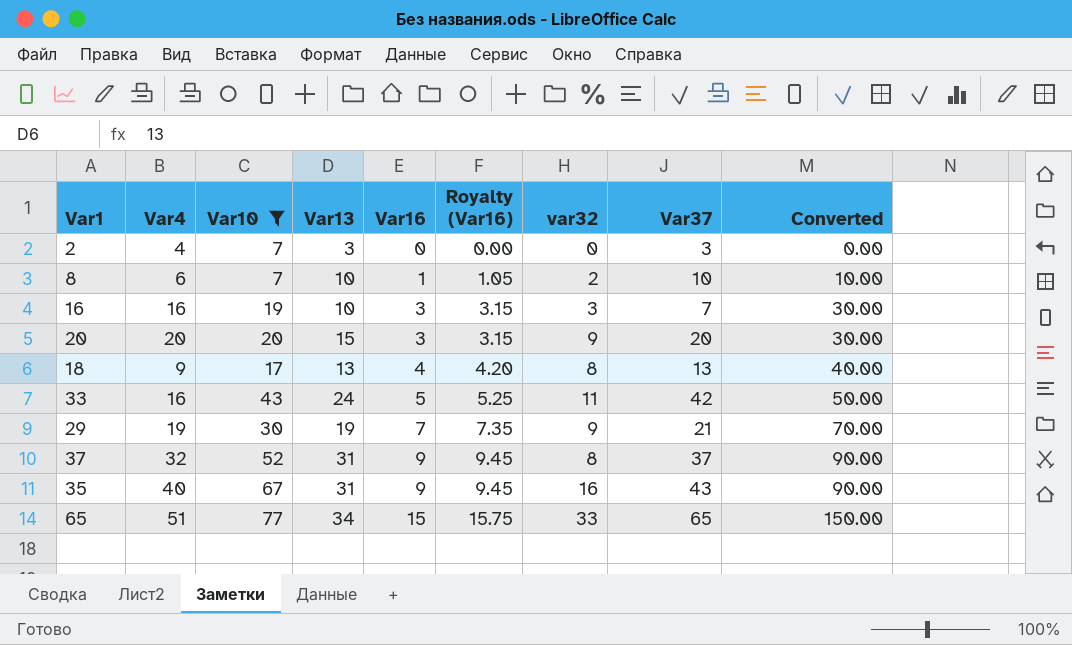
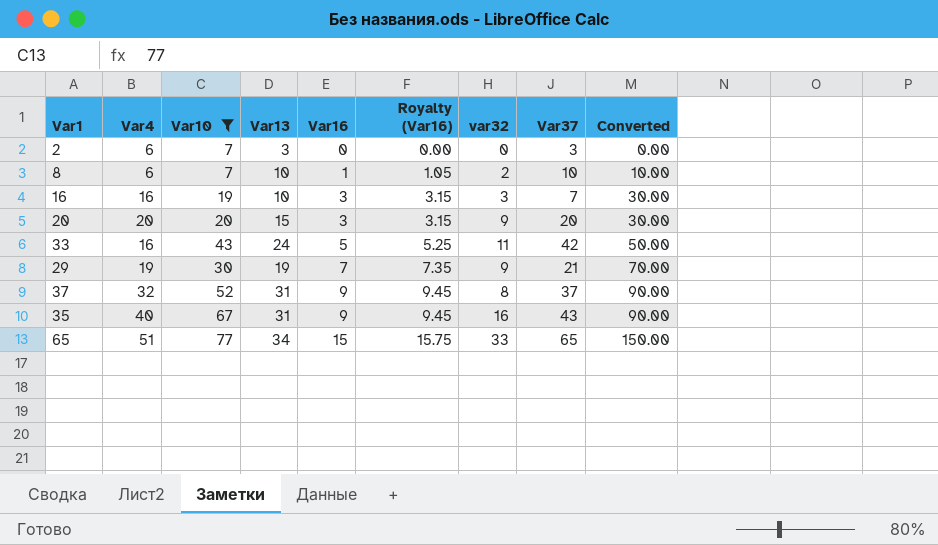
row 18: 9 | 17 | 13 | 4 | 4.20 | 8 | 13 | 40.00 -> none
2 | Var4: 4 -> 6

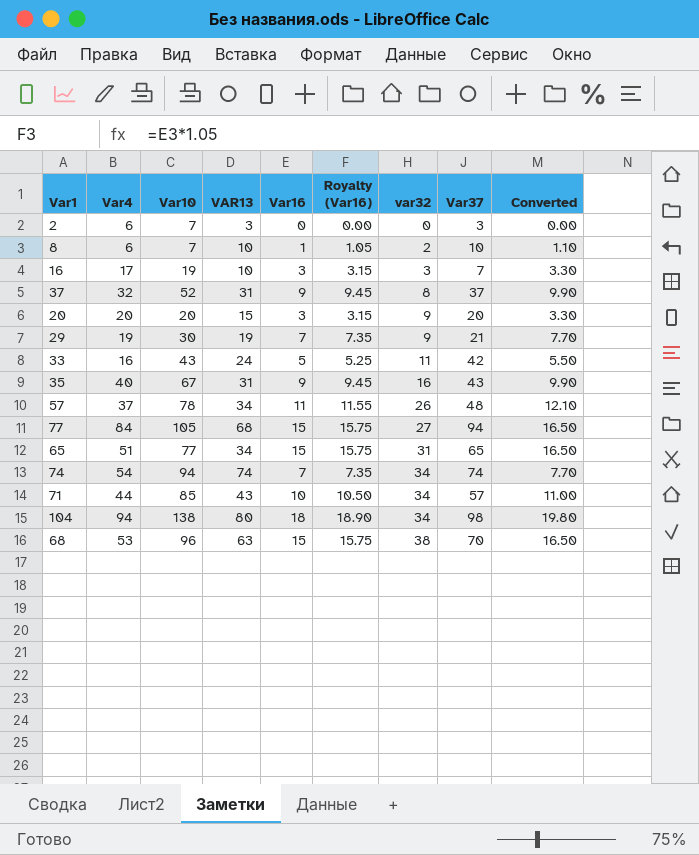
filter: Var10 <= 77 -> none
row order: Var16 ascending -> var32 ascending
column name: Var13 -> VAR13
column Converted | formula: [Var16] * 10 -> [Var16] * 1.1
16 | Var4: 16 -> 17
65 | var32: 33 -> 31

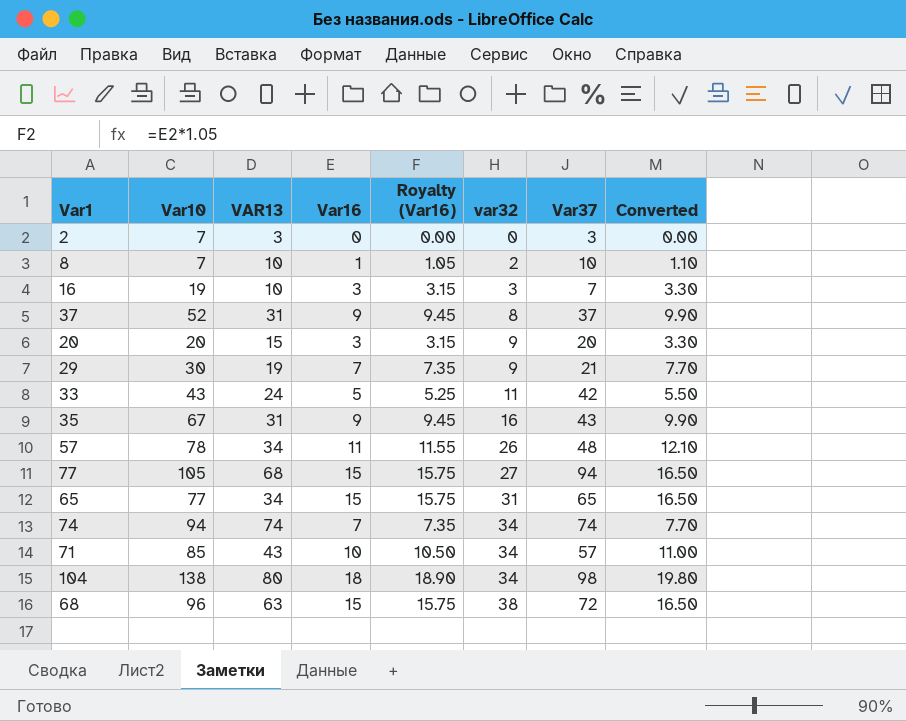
column Var4 | position: 2 -> none
68 | Var37: 70 -> 72

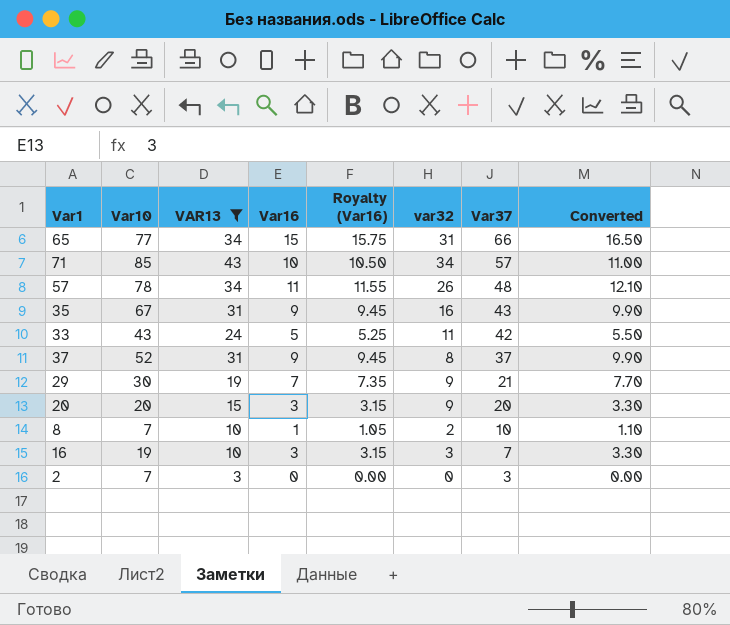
filter: none -> VAR13 <= 43
row order: var32 ascending -> Var37 descending
65 | Var37: 65 -> 66

